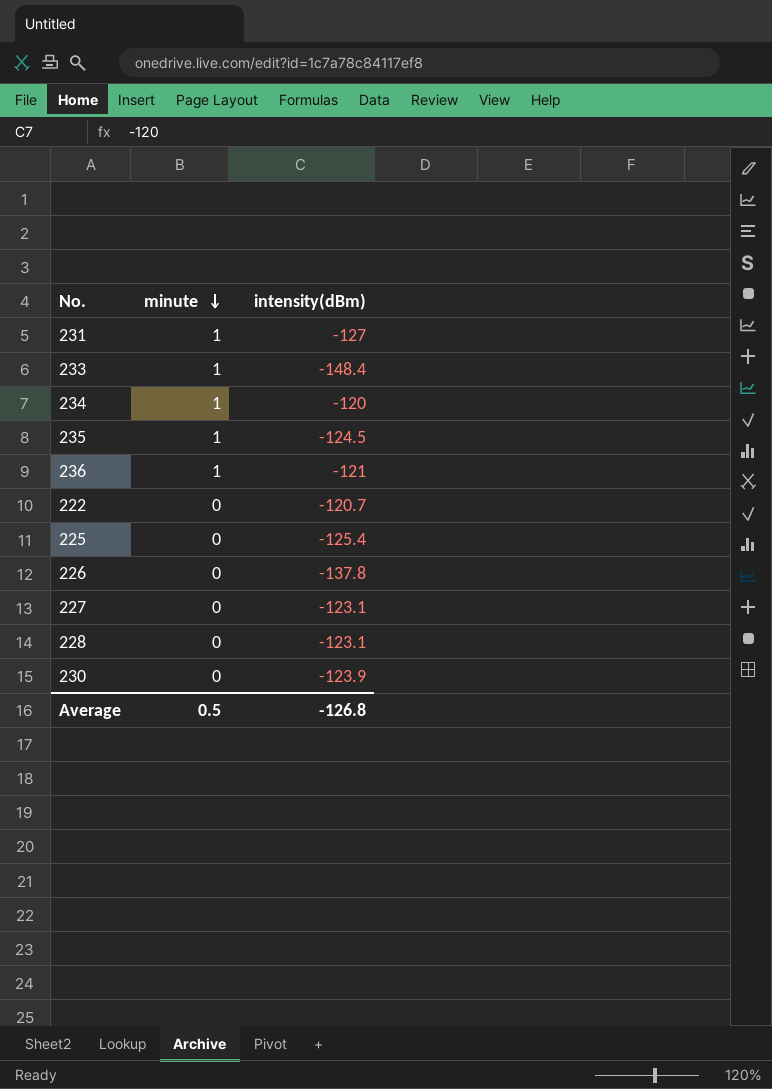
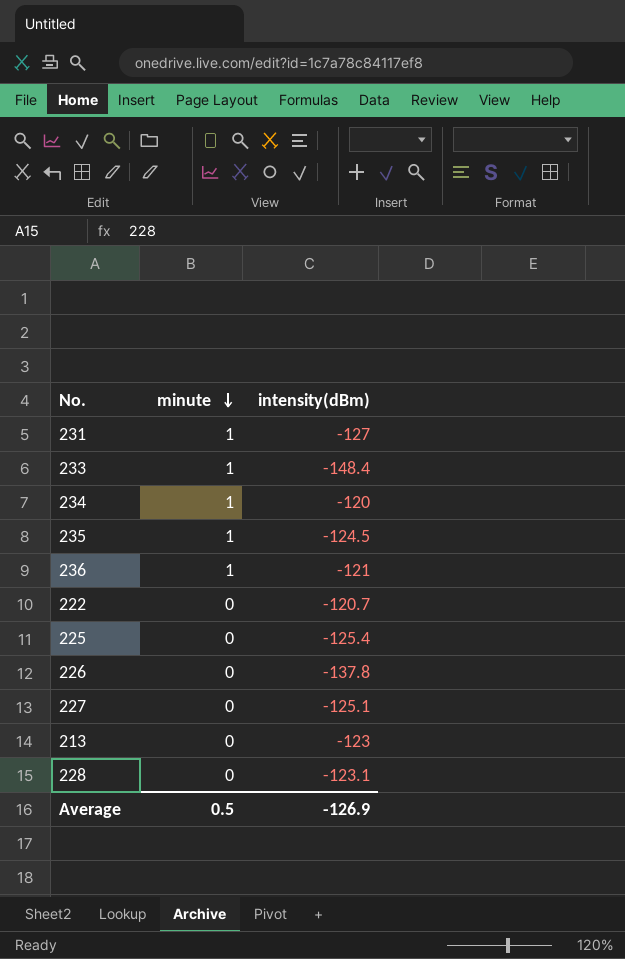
row 230: 0 | -123.9 -> none
227 | intensity(dBm): -123.1 -> -125.1
row 213: none -> 0 | -123
Average | intensity(dBm): -126.8 -> -126.9

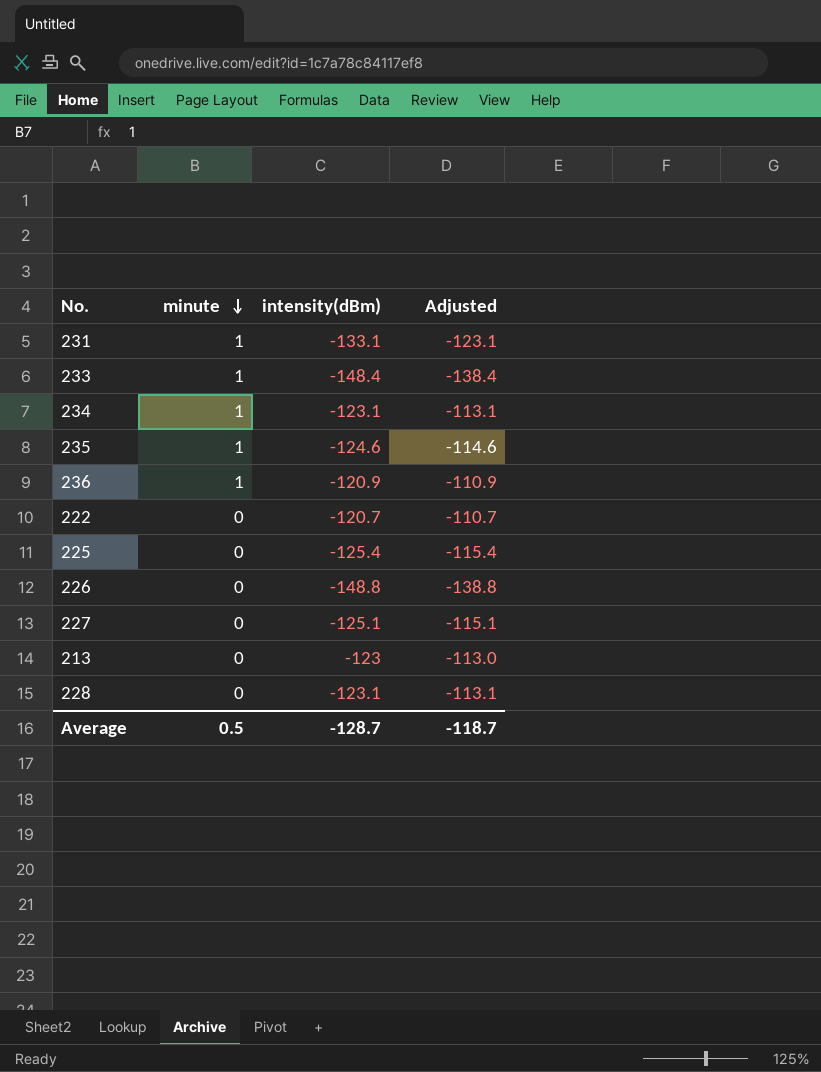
column Adjusted | formula: none -> [intensity(dBm)] + 10
231 | intensity(dBm): -127 -> -133.1
234 | intensity(dBm): -120 -> -123.1
235 | intensity(dBm): -124.5 -> -124.6
236 | intensity(dBm): -121 -> -120.9
226 | intensity(dBm): -137.8 -> -148.8
Average | intensity(dBm): -126.9 -> -128.7

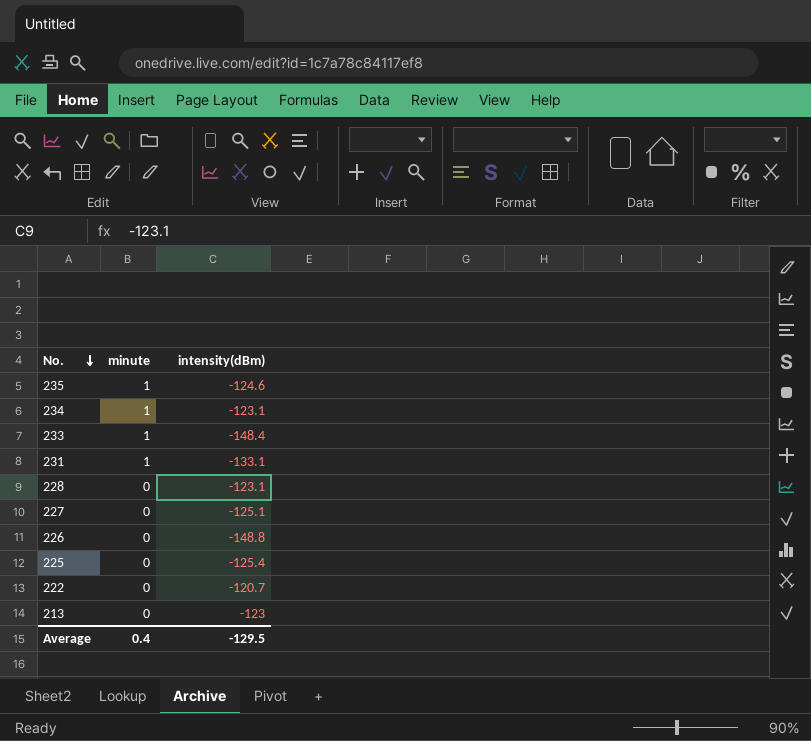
row order: minute descending -> No. descending
column Adjusted | formula: [intensity(dBm)] + 10 -> none
row 236: 1 | -120.9 | -110.9 -> none
Average | minute: 0.5 -> 0.4
Average | intensity(dBm): -128.7 -> -129.5

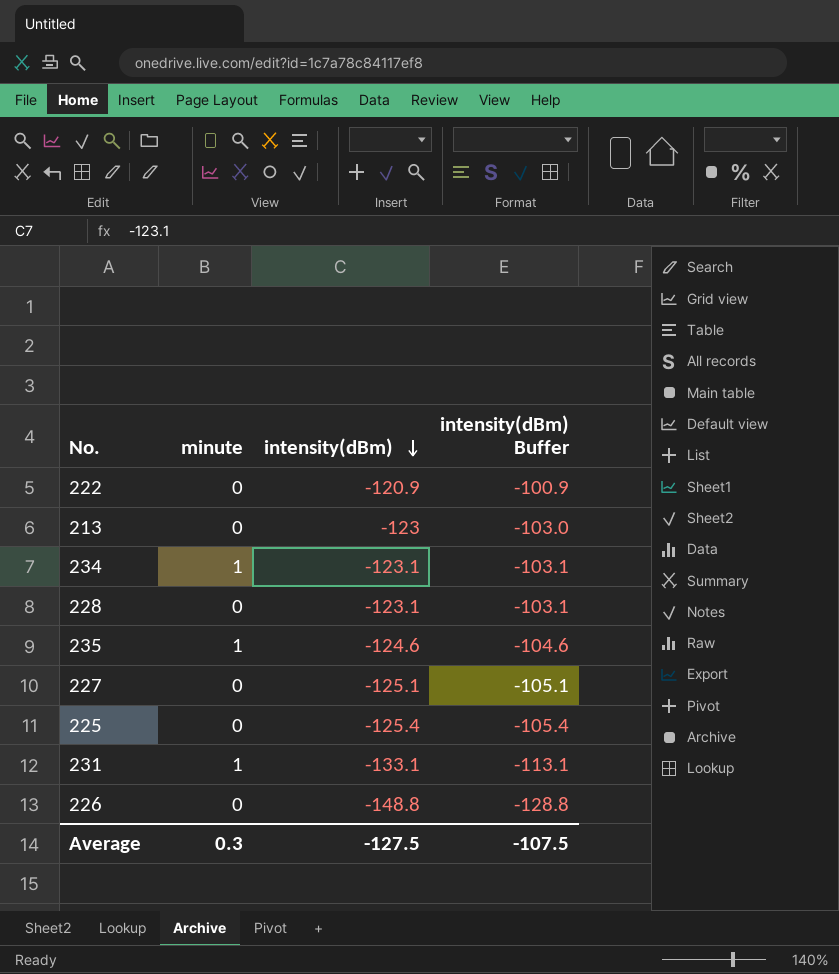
row order: No. descending -> intensity(dBm) descending
column intensity(dBm) Buffer | formula: none -> [intensity(dBm)] + 20
row 233: 1 | -148.4 -> none
222 | intensity(dBm): -120.7 -> -120.9
Average | minute: 0.4 -> 0.3
Average | intensity(dBm): -129.5 -> -127.5

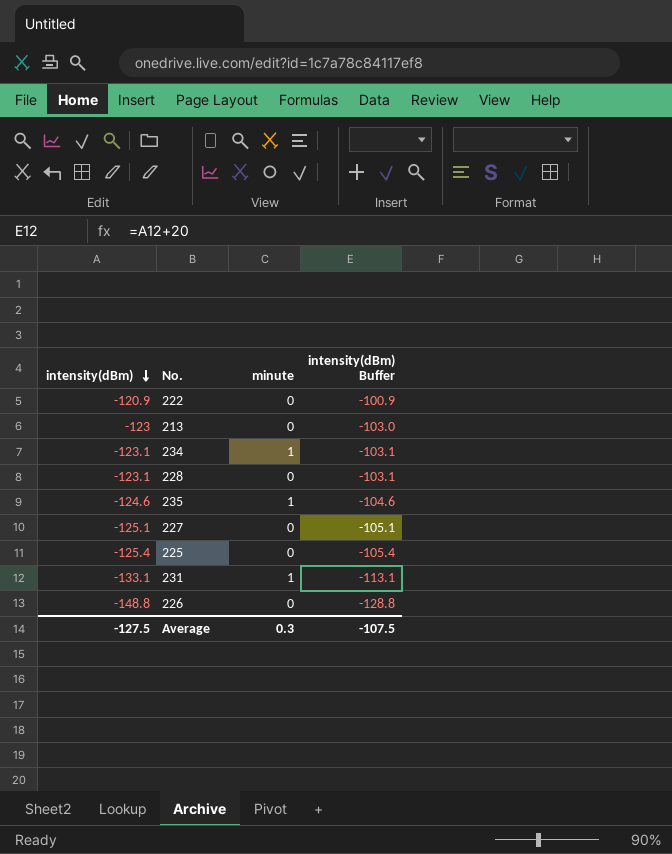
column intensity(dBm) | position: 3 -> 1

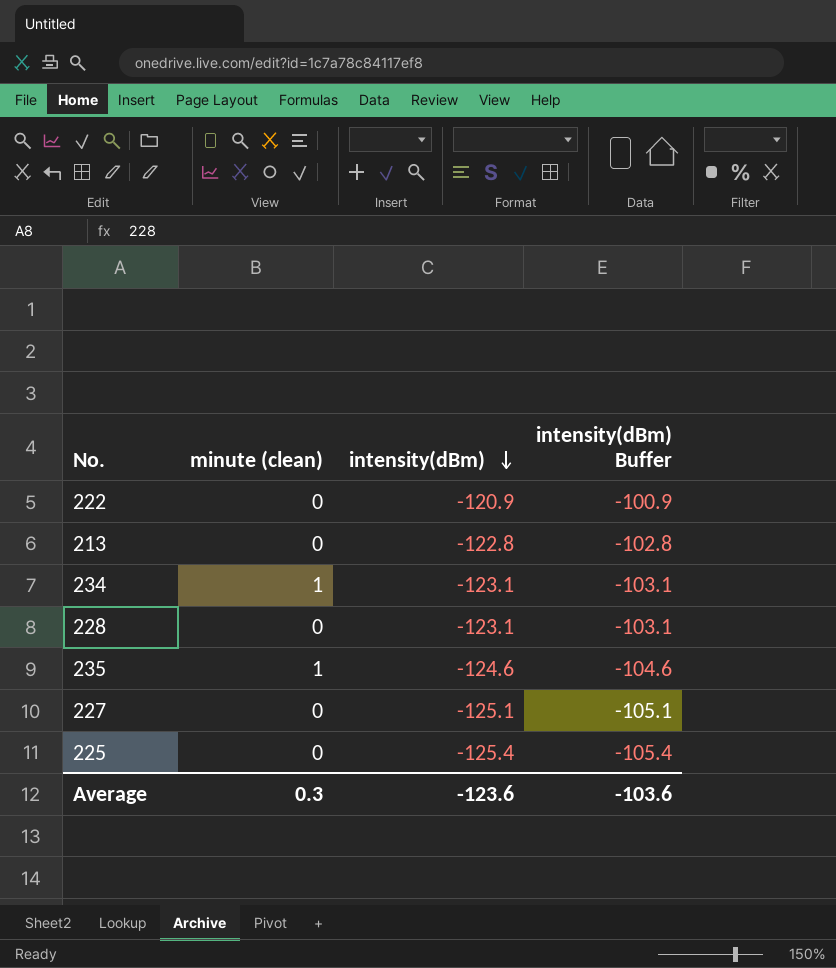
column name: minute -> minute (clean)
column intensity(dBm) | position: 1 -> 3
row 231: -133.1 | 1 | -113.1 -> none
row 226: -148.8 | 0 | -128.8 -> none
213 | intensity(dBm): -123 -> -122.8
213 | intensity(dBm) Buffer: -103.0 -> -102.8
Average | intensity(dBm): -127.5 -> -123.6
Average | intensity(dBm) Buffer: -107.5 -> -103.6

